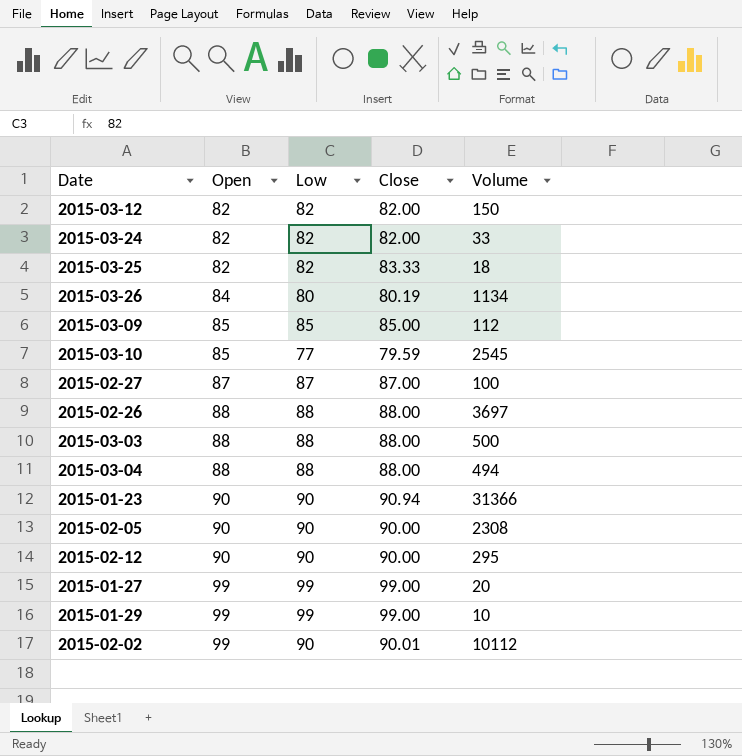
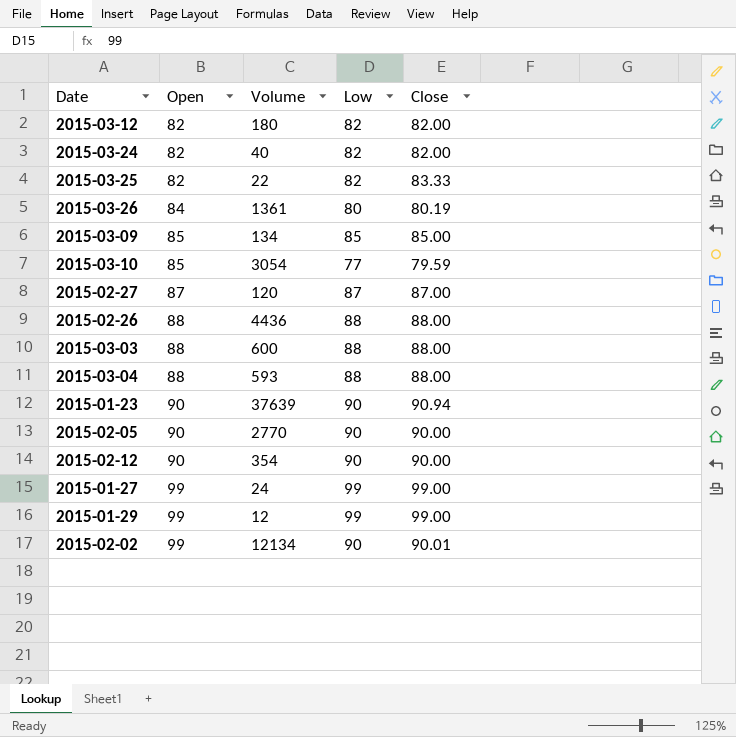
column Volume | position: 5 -> 3
2015-03-12 | Volume: 150 -> 180
2015-03-24 | Volume: 33 -> 40
2015-03-25 | Volume: 18 -> 22
2015-03-26 | Volume: 1134 -> 1361
2015-03-09 | Volume: 112 -> 134
2015-03-10 | Volume: 2545 -> 3054
2015-02-27 | Volume: 100 -> 120
2015-02-26 | Volume: 3697 -> 4436
2015-03-03 | Volume: 500 -> 600
2015-03-04 | Volume: 494 -> 593
2015-01-23 | Volume: 31366 -> 37639
2015-02-05 | Volume: 2308 -> 2770
2015-02-12 | Volume: 295 -> 354
2015-01-27 | Volume: 20 -> 24
2015-01-29 | Volume: 10 -> 12
2015-02-02 | Volume: 10112 -> 12134

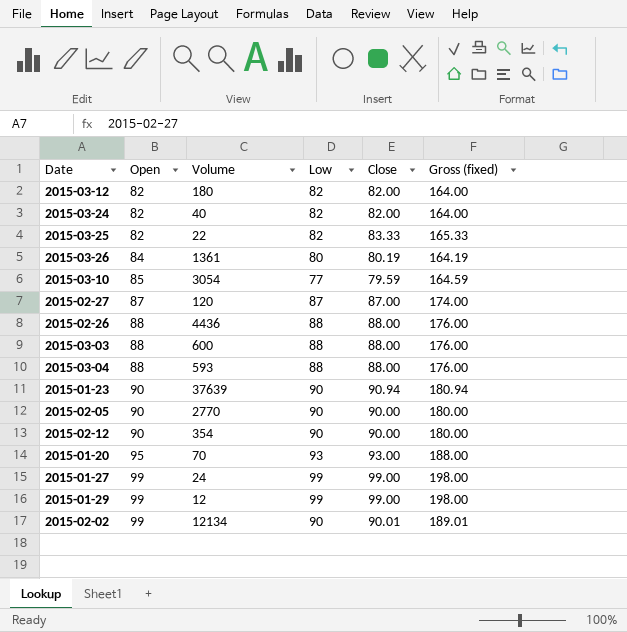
column Gross (fixed) | formula: none -> [Open] + [Close]
row 2015-03-09: 85 | 134 | 85 | 85.00 -> none
row 2015-01-20: none -> 95 | 70 | 93 | 93.00 | 188.00

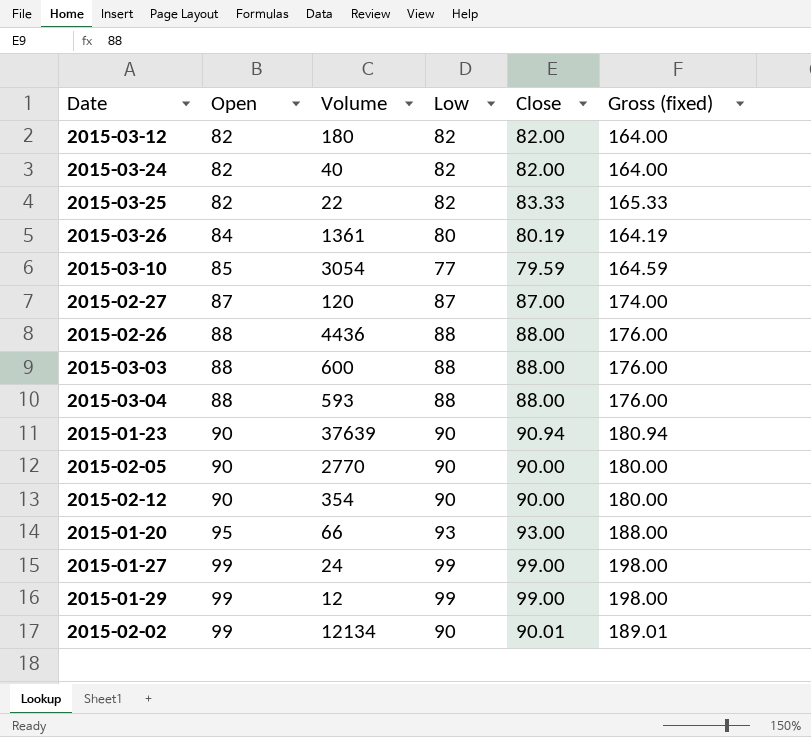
2015-01-20 | Volume: 70 -> 66

